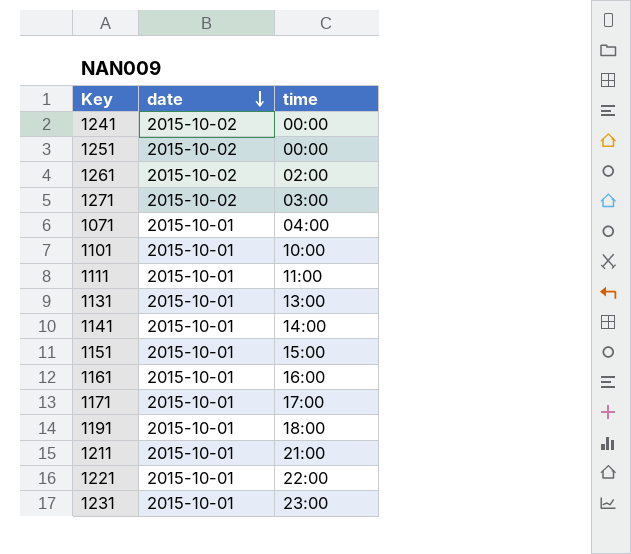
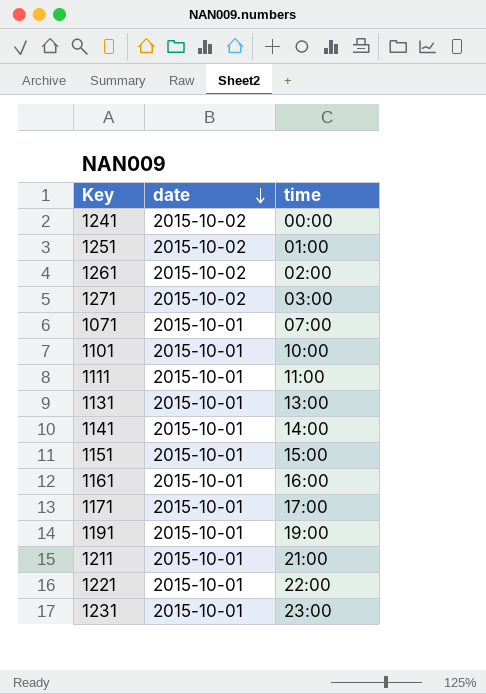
1251 | time: 00:00 -> 01:00
1071 | time: 04:00 -> 07:00
1191 | time: 18:00 -> 19:00

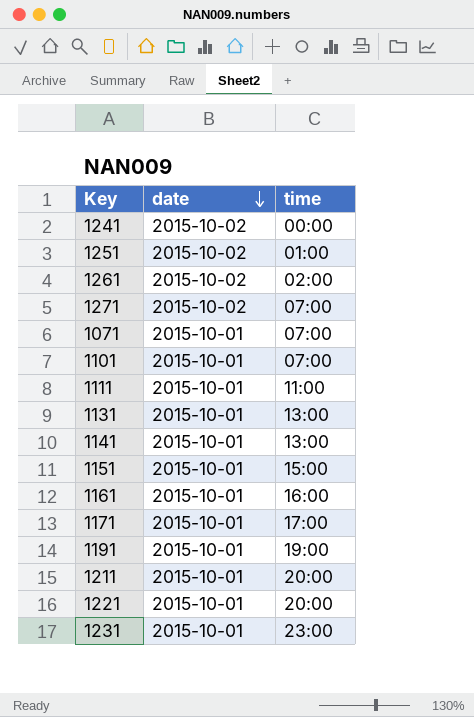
1271 | time: 03:00 -> 07:00
1101 | time: 10:00 -> 07:00
1141 | time: 14:00 -> 13:00
1211 | time: 21:00 -> 20:00
1221 | time: 22:00 -> 20:00

